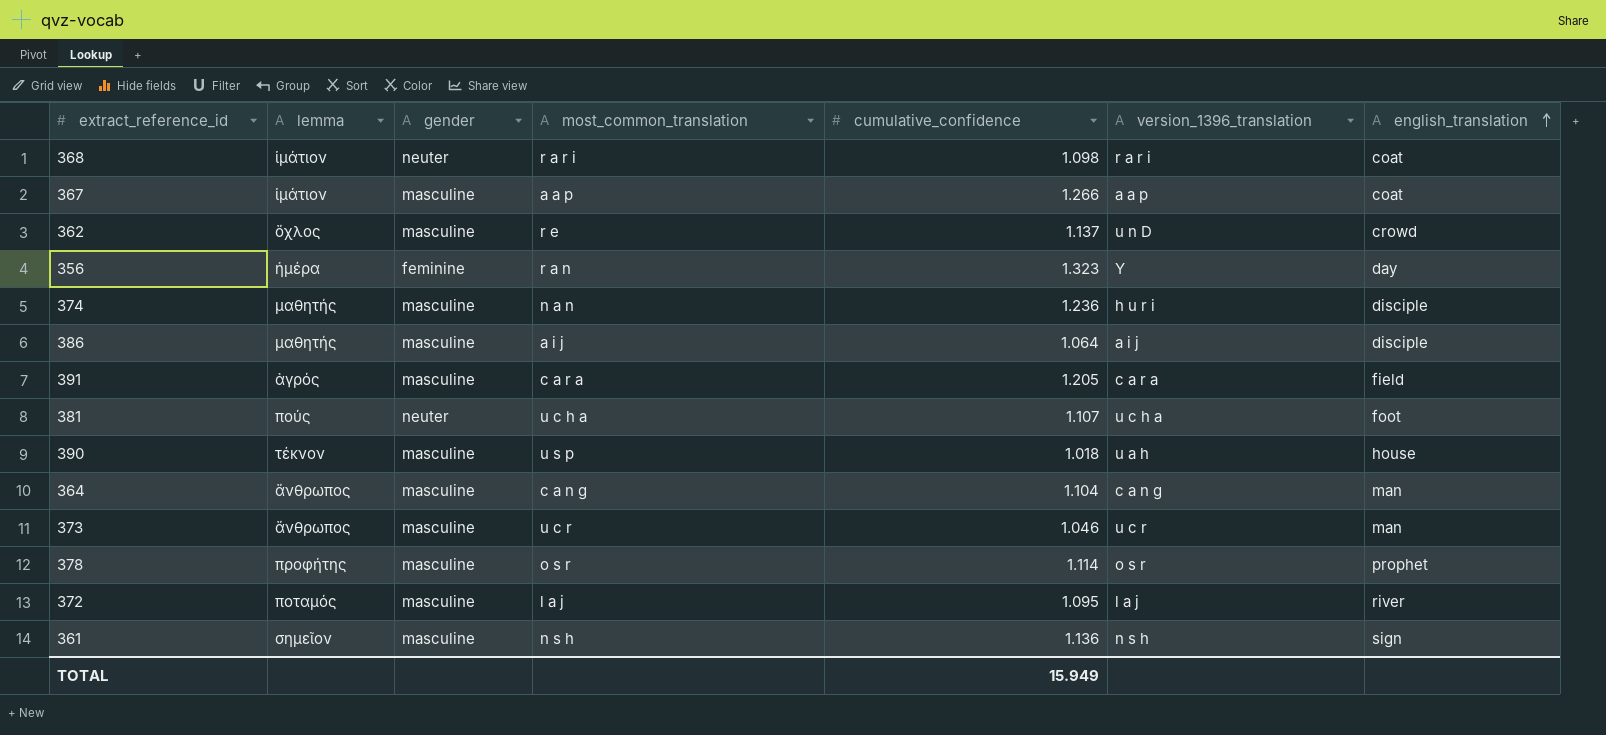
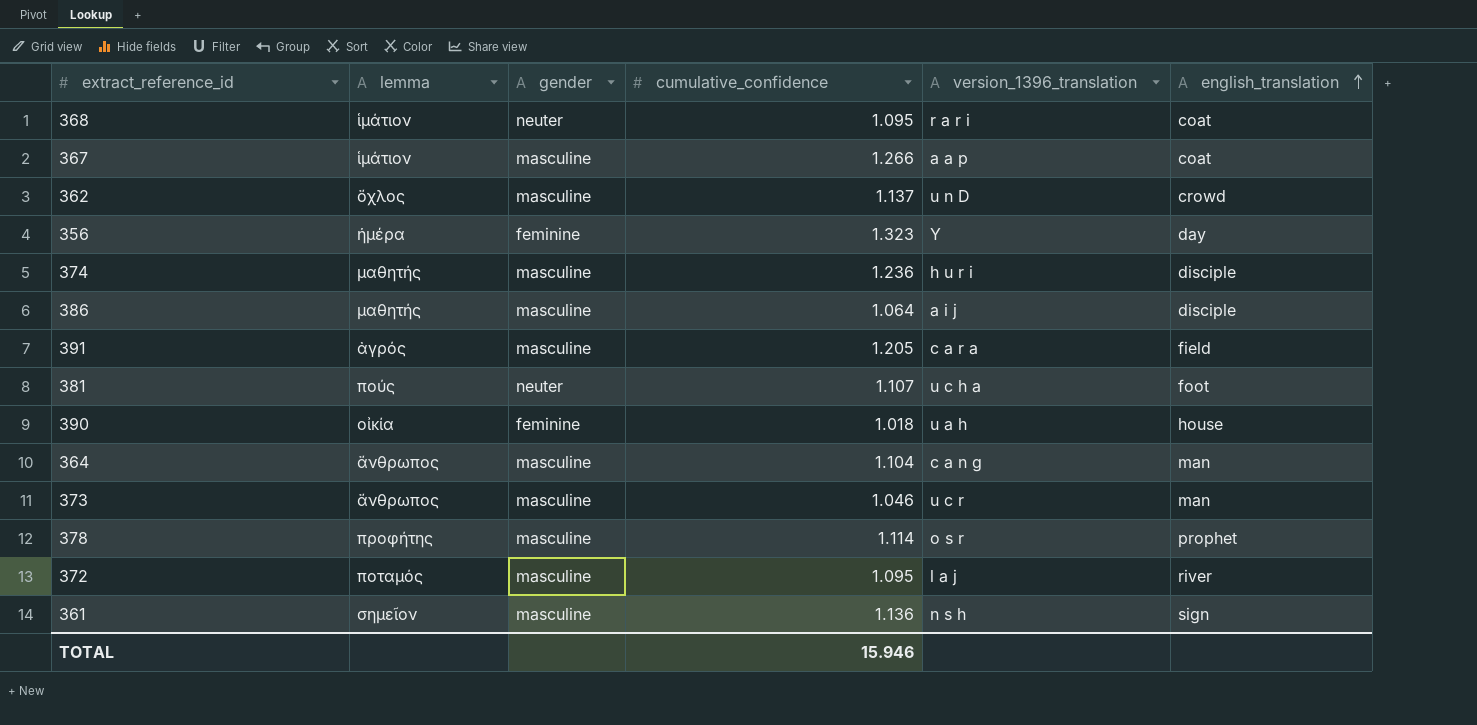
column most_common_translation | position: 4 -> none
368 | cumulative_confidence: 1.098 -> 1.095
390 | lemma: τέκνον -> οἰκία
390 | gender: masculine -> feminine
TOTAL | cumulative_confidence: 15.949 -> 15.946

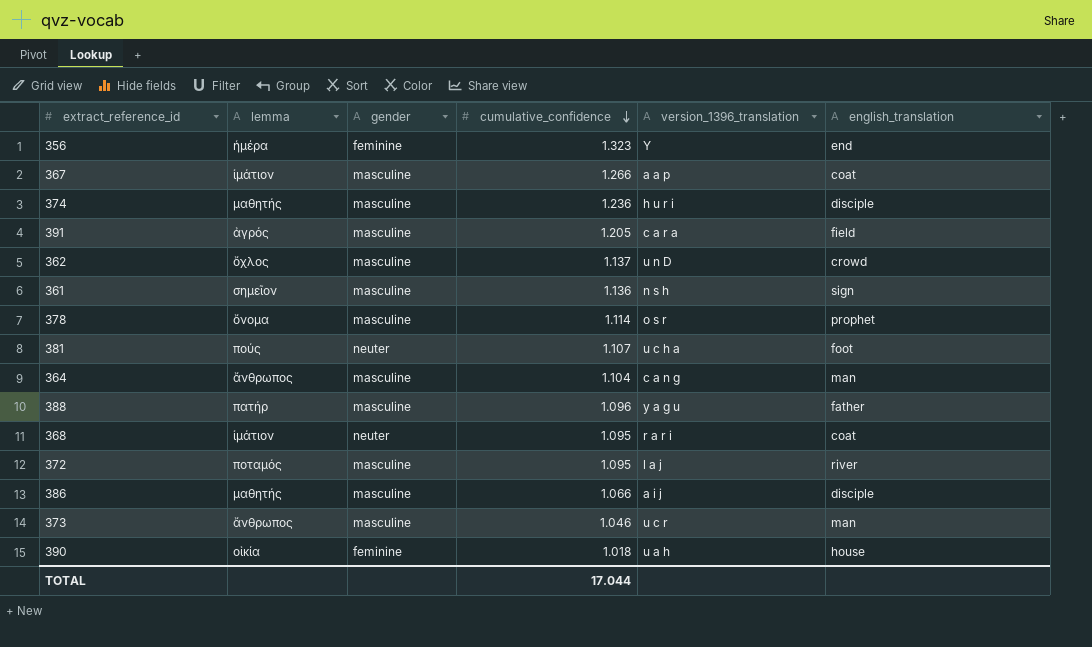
row order: english_translation ascending -> cumulative_confidence descending
356 | english_translation: day -> end
378 | lemma: προφήτης -> ὄνομα
row 388: none -> πατήρ | masculine | 1.096 | y a g u | father
386 | cumulative_confidence: 1.064 -> 1.066
TOTAL | cumulative_confidence: 15.946 -> 17.044

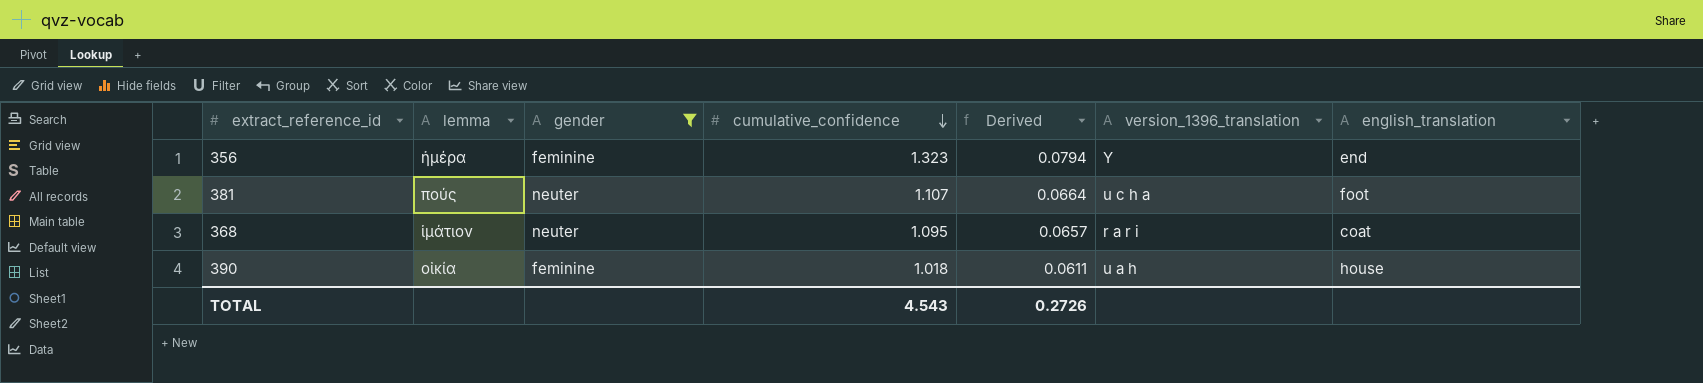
filter: none -> gender != masculine
column Derived | formula: none -> [cumulative_confidence] * 0.06
TOTAL | cumulative_confidence: 17.044 -> 4.543

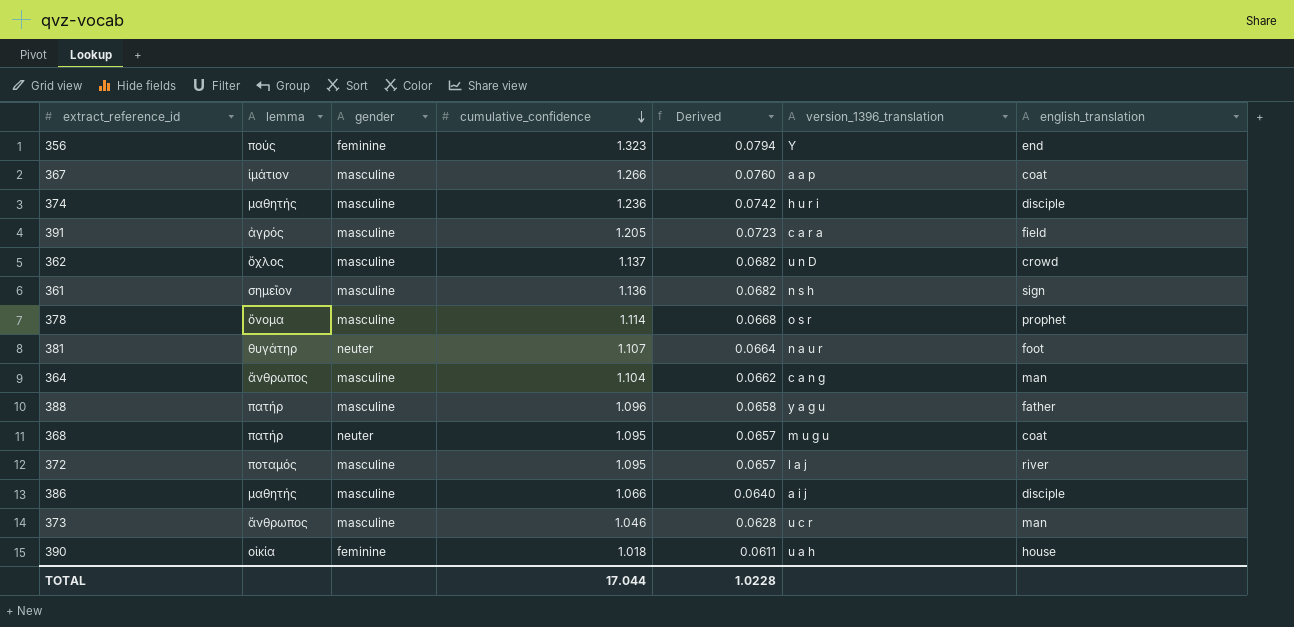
filter: gender != masculine -> none
356 | lemma: ἡμέρα -> πούς
381 | lemma: πούς -> θυγάτηρ
381 | version_1396_translation: u c h a -> n a u r
368 | lemma: ἱμάτιον -> πατήρ
368 | version_1396_translation: r a r i -> m u g u
TOTAL | cumulative_confidence: 4.543 -> 17.044
TOTAL | Derived: 0.2726 -> 1.0228

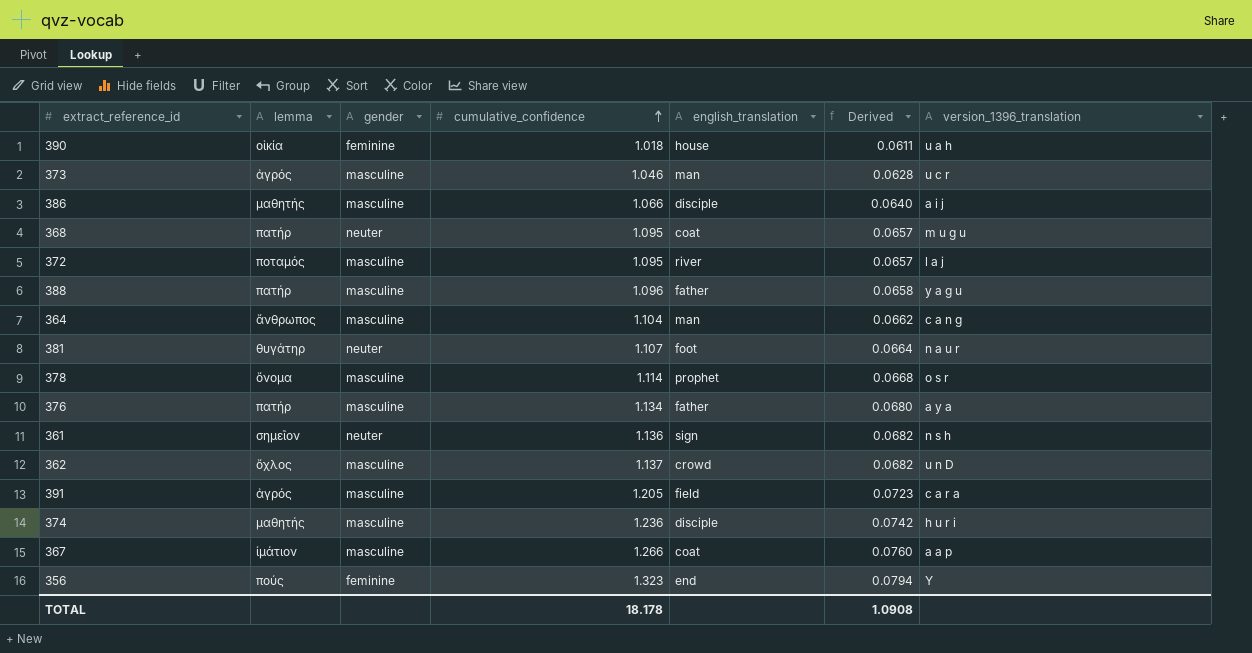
row order: cumulative_confidence descending -> cumulative_confidence ascending
column english_translation | position: 7 -> 5
373 | lemma: ἄνθρωπος -> ἀγρός
row 376: none -> πατήρ | masculine | 1.134 | father | 0.0680 | a y a
361 | gender: masculine -> neuter
TOTAL | cumulative_confidence: 17.044 -> 18.178
TOTAL | Derived: 1.0228 -> 1.0908

